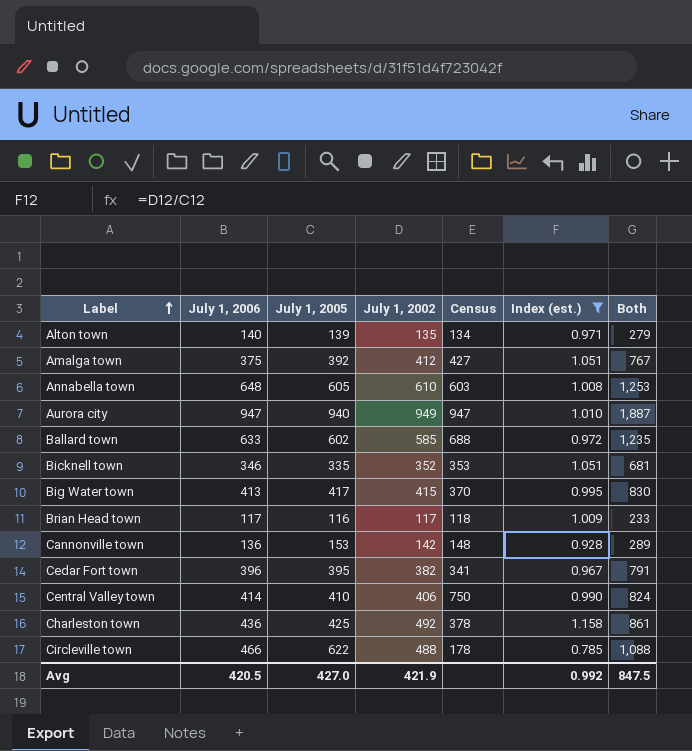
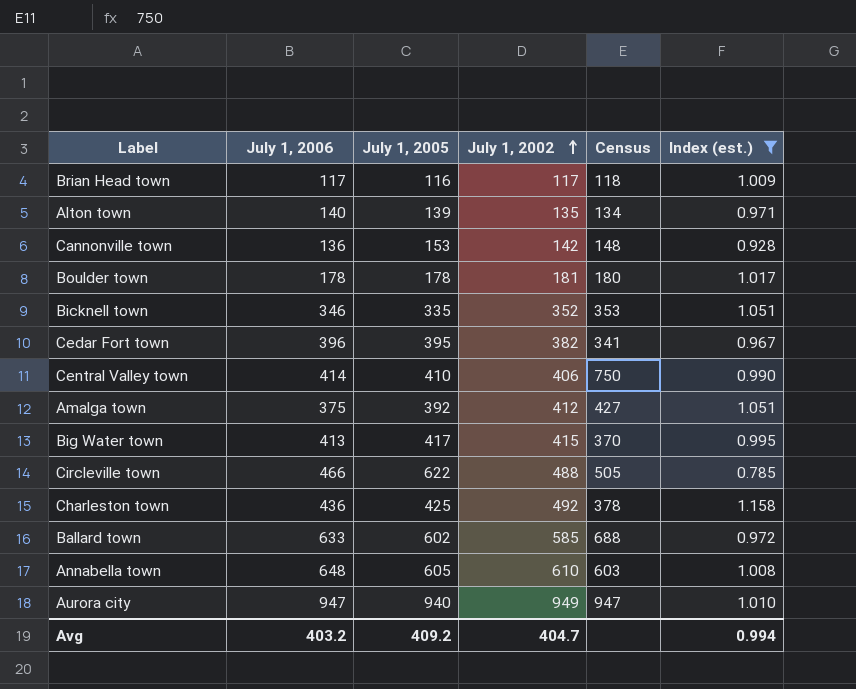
row order: Label ascending -> July 1, 2002 ascending
column Both | formula: [July 1, 2006] + [July 1, 2005] -> none
row Boulder town: none -> 178 | 178 | 181 | 180 | 1.017
Circleville town | Census: 178 -> 505
Avg | July 1, 2006: 420.5 -> 403.2
Avg | July 1, 2005: 427.0 -> 409.2
Avg | July 1, 2002: 421.9 -> 404.7
Avg | Index (est.): 0.992 -> 0.994

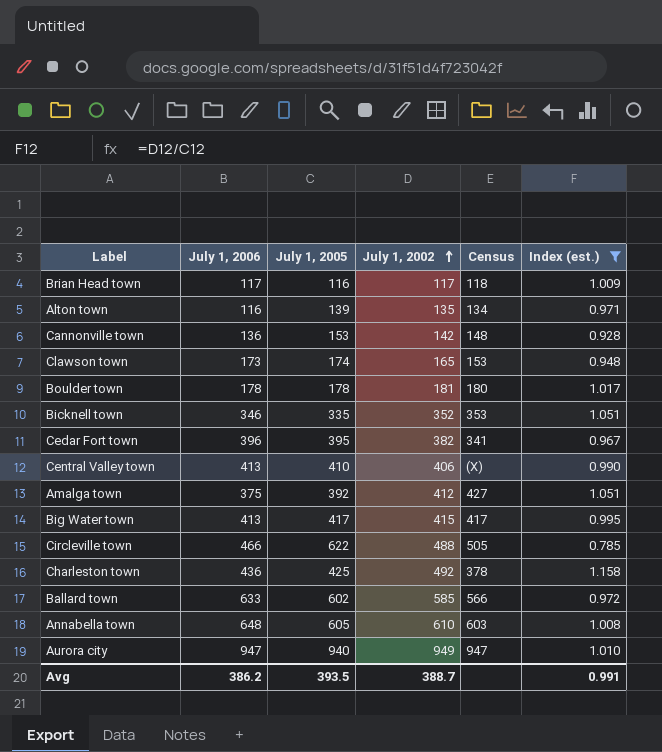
Alton town | July 1, 2006: 140 -> 116
row Clawson town: none -> 173 | 174 | 165 | 153 | 0.948
Central Valley town | July 1, 2006: 414 -> 413
Central Valley town | Census: 750 -> (X)
Big Water town | Census: 370 -> 417
Ballard town | Census: 688 -> 566
Avg | July 1, 2006: 403.2 -> 386.2
Avg | July 1, 2005: 409.2 -> 393.5
Avg | July 1, 2002: 404.7 -> 388.7
Avg | Index (est.): 0.994 -> 0.991

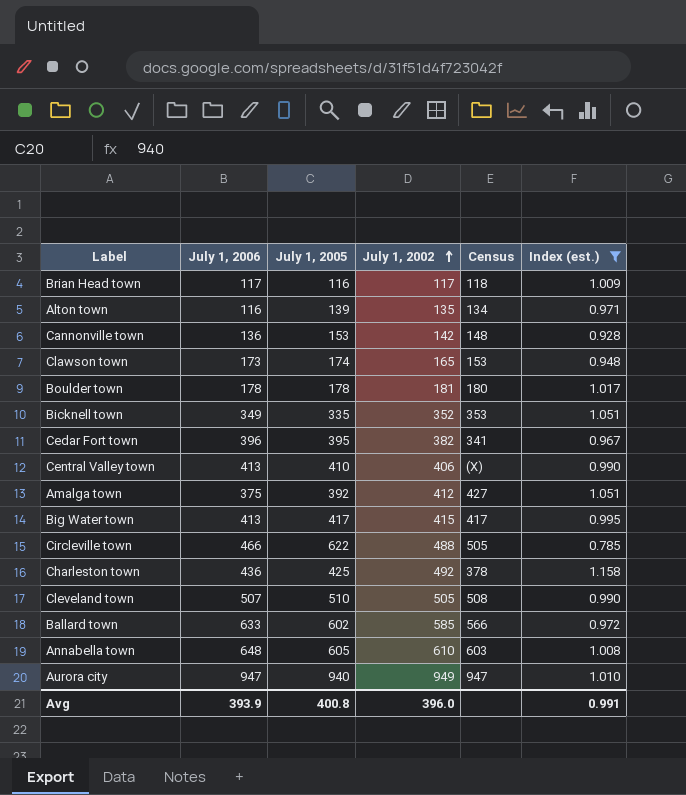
Bicknell town | July 1, 2006: 346 -> 349
row Cleveland town: none -> 507 | 510 | 505 | 508 | 0.990
Avg | July 1, 2006: 386.2 -> 393.9
Avg | July 1, 2005: 393.5 -> 400.8
Avg | July 1, 2002: 388.7 -> 396.0

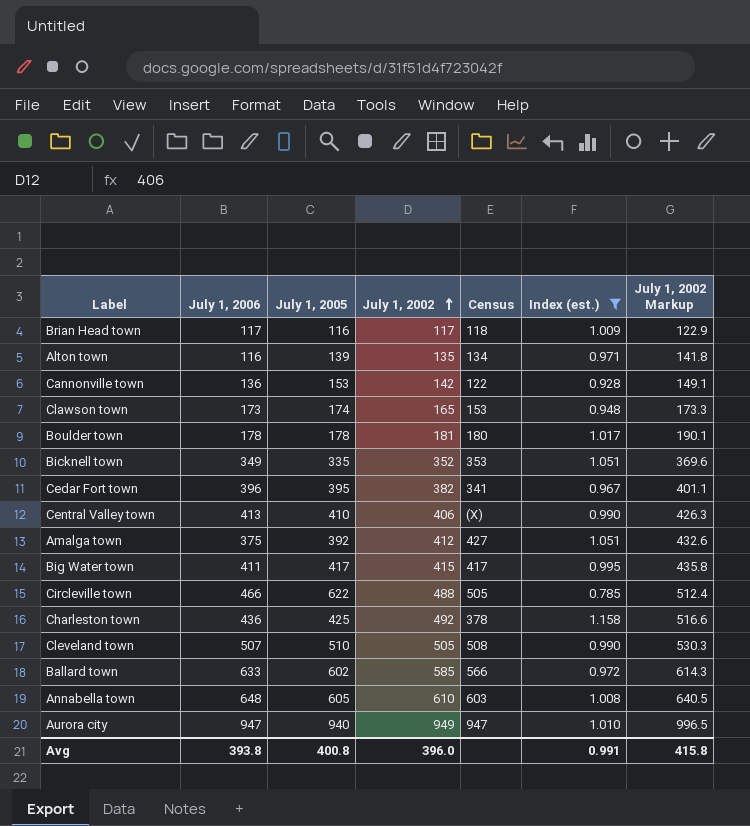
column July 1, 2002 Markup | formula: none -> [July 1, 2002] * 1.05
Cannonville town | Census: 148 -> 122
Big Water town | July 1, 2006: 413 -> 411
Avg | July 1, 2006: 393.9 -> 393.8

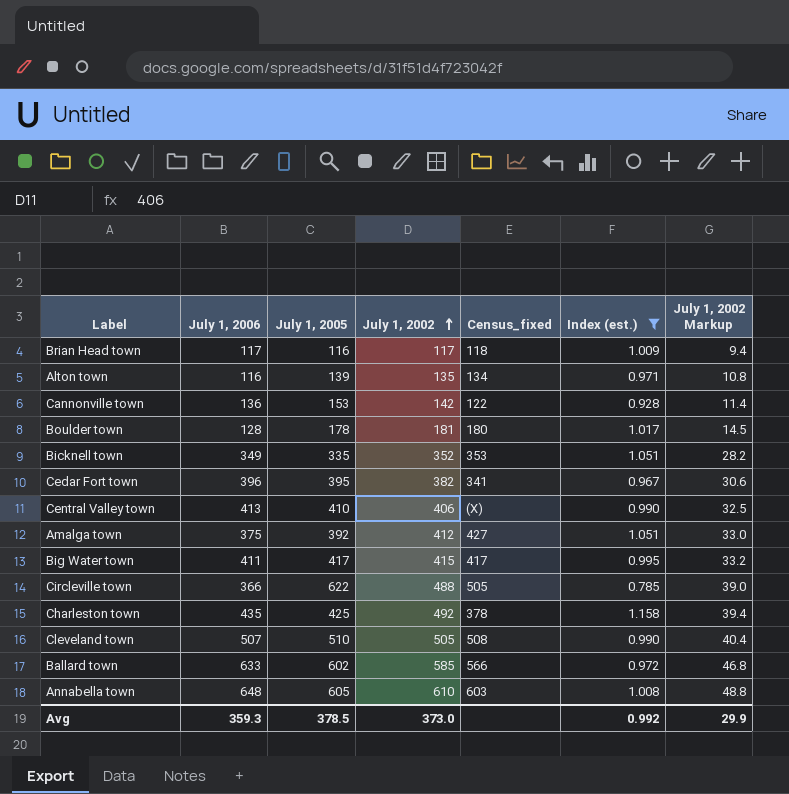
column name: Census -> Census_fixed
column July 1, 2002 Markup | formula: [July 1, 2002] * 1.05 -> [July 1, 2002] * 0.08
row Clawson town: 173 | 174 | 165 | 153 | 0.948 | 173.3 -> none
row Aurora city: 947 | 940 | 949 | 947 | 1.010 | 996.5 -> none
Boulder town | July 1, 2006: 178 -> 128
Circleville town | July 1, 2006: 466 -> 366
Charleston town | July 1, 2006: 436 -> 435
Avg | July 1, 2006: 393.8 -> 359.3
Avg | July 1, 2005: 400.8 -> 378.5
Avg | July 1, 2002: 396.0 -> 373.0
Avg | Index (est.): 0.991 -> 0.992
Avg | July 1, 2002 Markup: 415.8 -> 29.9

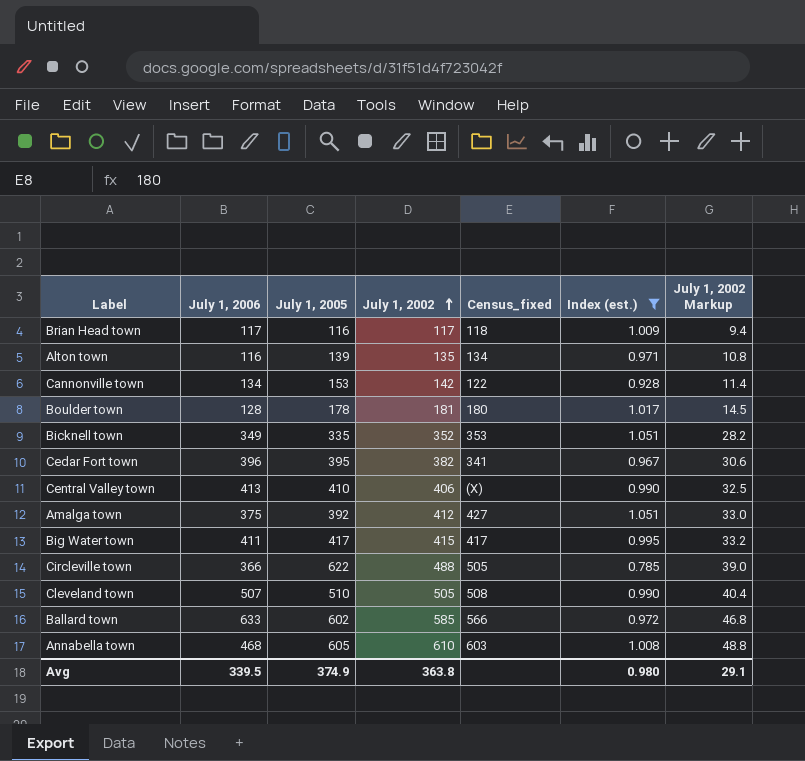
row Charleston town: 435 | 425 | 492 | 378 | 1.158 | 39.4 -> none
Cannonville town | July 1, 2006: 136 -> 134
Annabella town | July 1, 2006: 648 -> 468
Avg | July 1, 2006: 359.3 -> 339.5
Avg | July 1, 2005: 378.5 -> 374.9
Avg | July 1, 2002: 373.0 -> 363.8
Avg | Index (est.): 0.992 -> 0.980
Avg | July 1, 2002 Markup: 29.9 -> 29.1

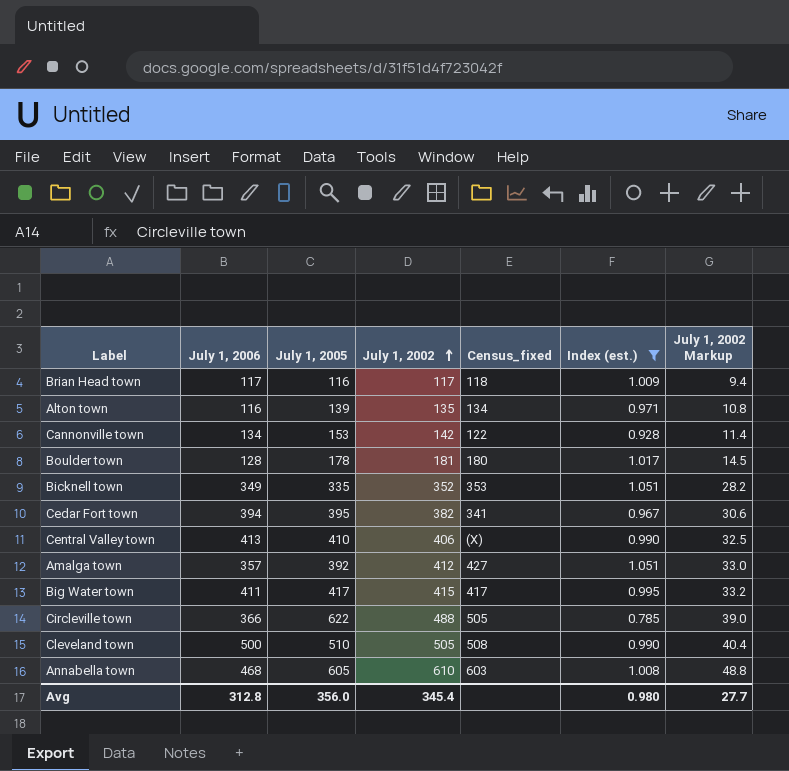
row Ballard town: 633 | 602 | 585 | 566 | 0.972 | 46.8 -> none
Cedar Fort town | July 1, 2006: 396 -> 394
Amalga town | July 1, 2006: 375 -> 357
Cleveland town | July 1, 2006: 507 -> 500
Avg | July 1, 2006: 339.5 -> 312.8
Avg | July 1, 2005: 374.9 -> 356.0
Avg | July 1, 2002: 363.8 -> 345.4
Avg | July 1, 2002 Markup: 29.1 -> 27.7

